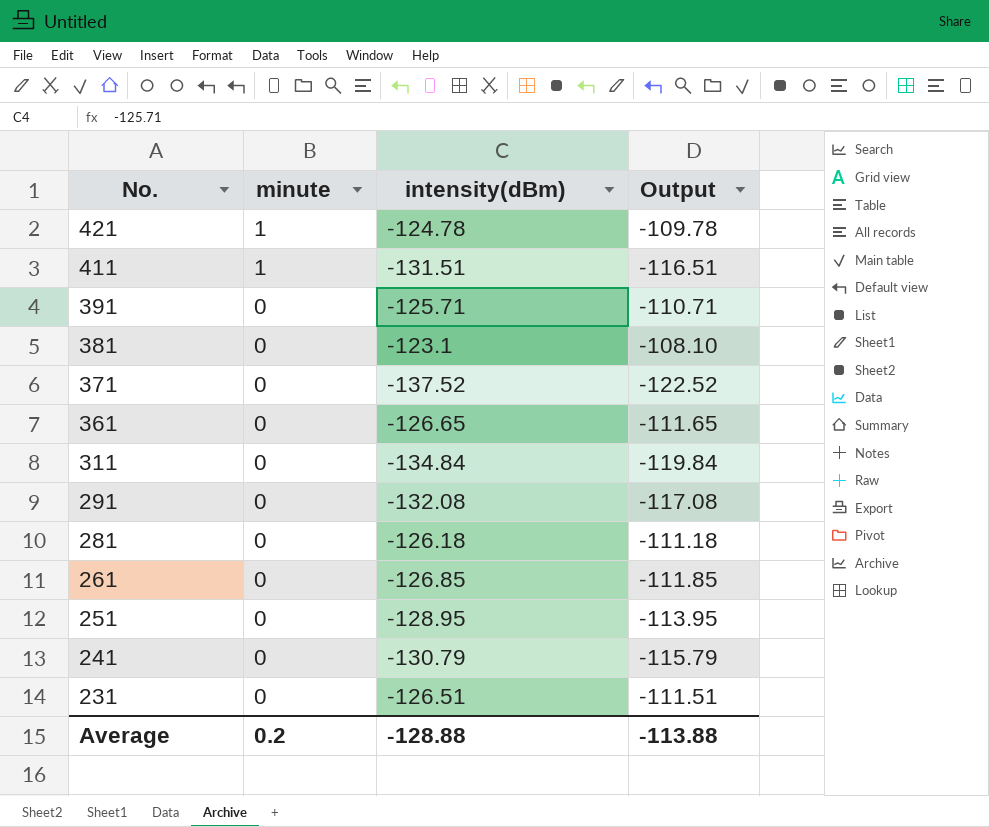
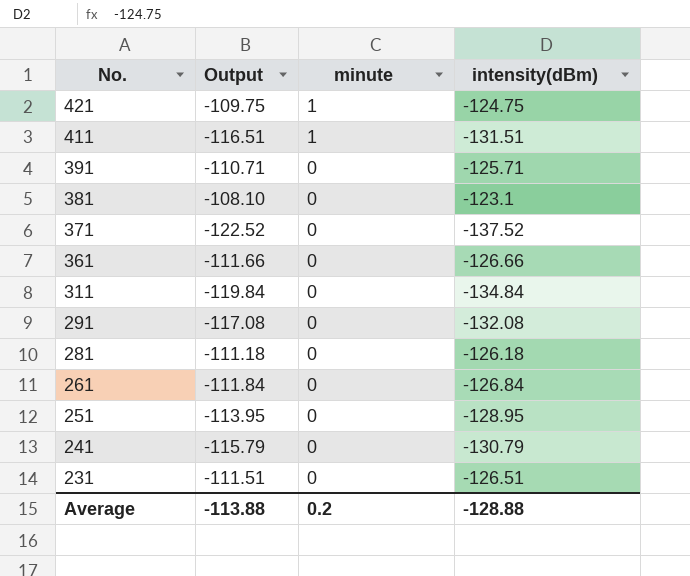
column Output | position: 4 -> 2
421 | Output: -109.78 -> -109.75
421 | intensity(dBm): -124.78 -> -124.75
361 | Output: -111.65 -> -111.66
361 | intensity(dBm): -126.65 -> -126.66
261 | Output: -111.85 -> -111.84
261 | intensity(dBm): -126.85 -> -126.84

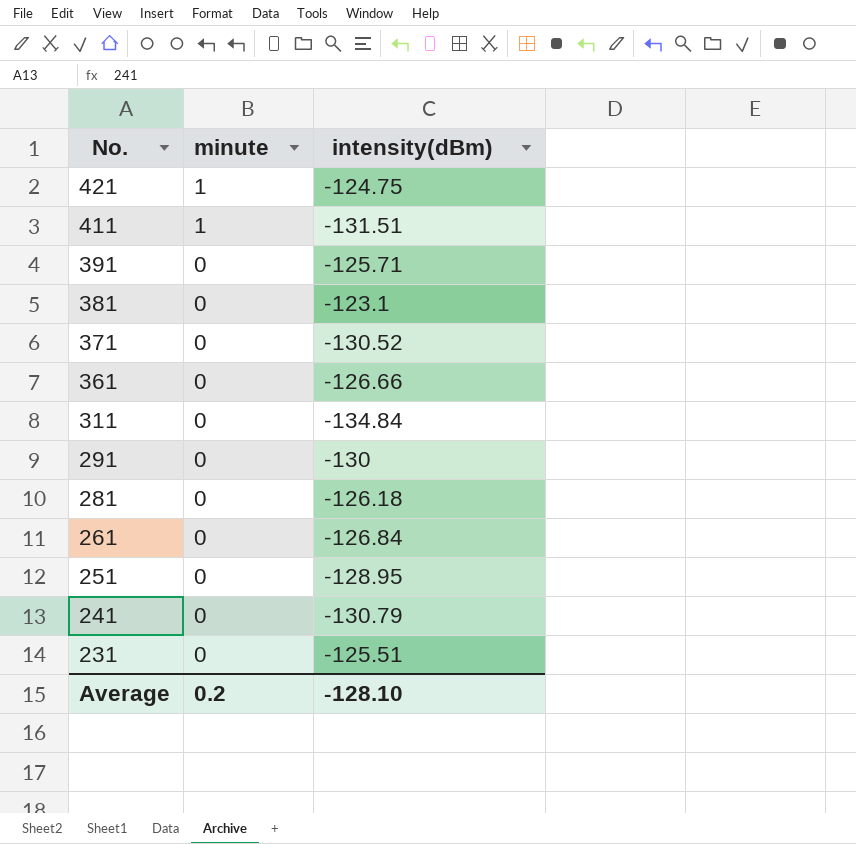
column Output | formula: [intensity(dBm)] + 15 -> none
371 | intensity(dBm): -137.52 -> -130.52
291 | intensity(dBm): -132.08 -> -130
231 | intensity(dBm): -126.51 -> -125.51
Average | intensity(dBm): -128.88 -> -128.10

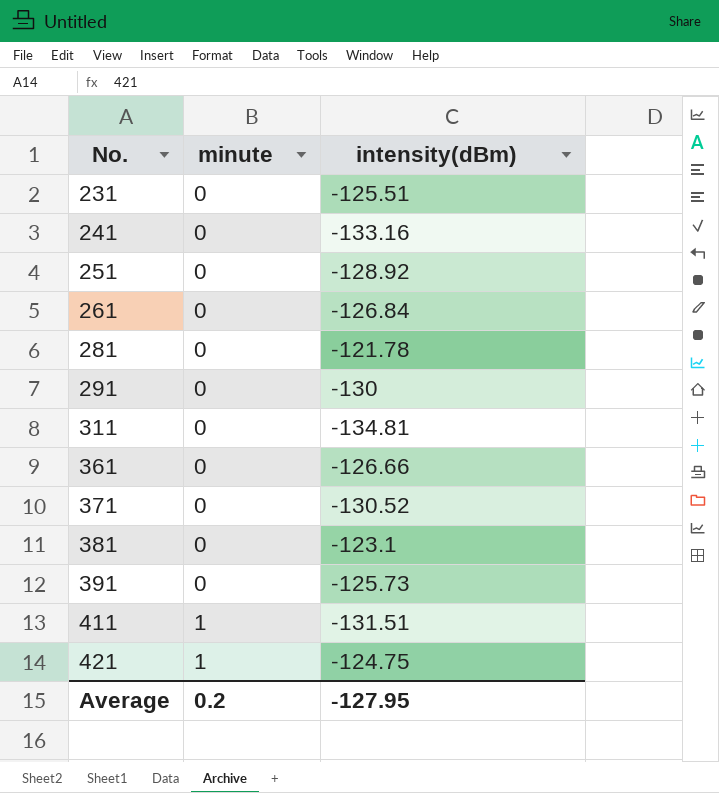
row order: No. descending -> No. ascending
241 | intensity(dBm): -130.79 -> -133.16
251 | intensity(dBm): -128.95 -> -128.92
281 | intensity(dBm): -126.18 -> -121.78
311 | intensity(dBm): -134.84 -> -134.81
391 | intensity(dBm): -125.71 -> -125.73
Average | intensity(dBm): -128.10 -> -127.95

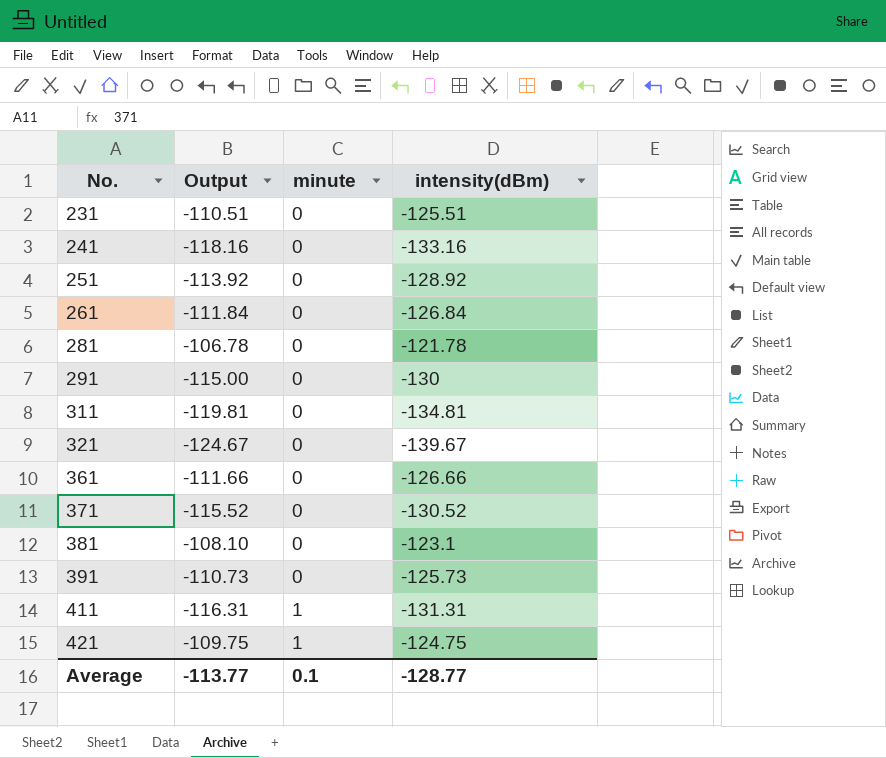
column Output | formula: none -> [intensity(dBm)] + 15
row 321: none -> -124.67 | 0 | -139.67
411 | intensity(dBm): -131.51 -> -131.31
Average | minute: 0.2 -> 0.1
Average | intensity(dBm): -127.95 -> -128.77

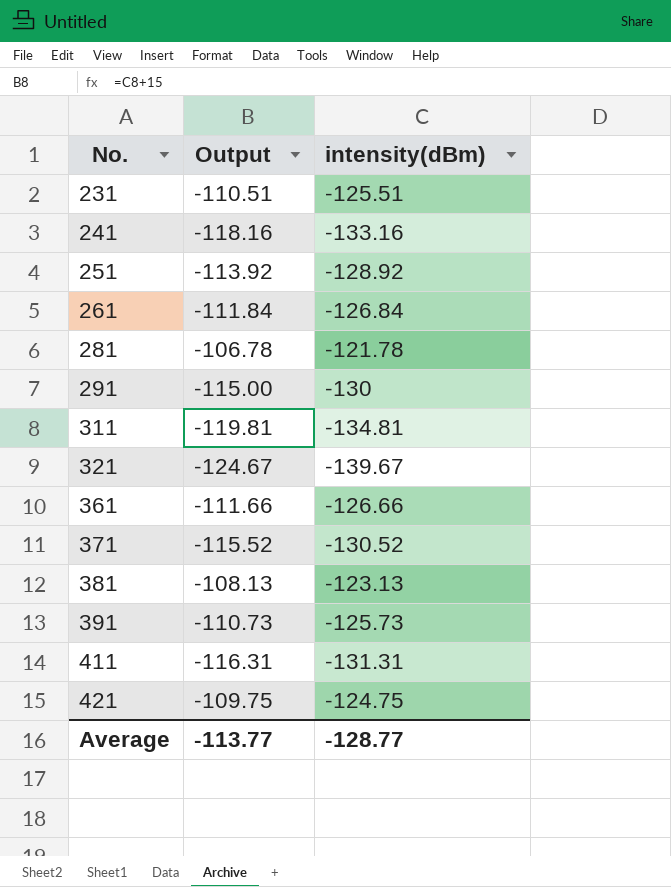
column minute | position: 3 -> none
381 | Output: -108.10 -> -108.13
381 | intensity(dBm): -123.1 -> -123.13

